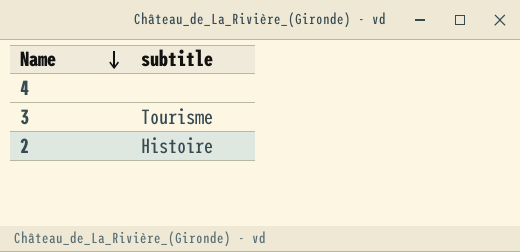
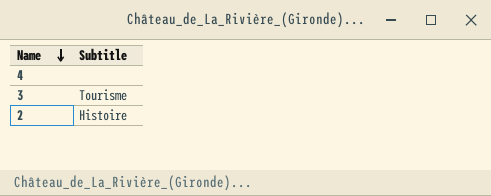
column name: subtitle -> Subtitle

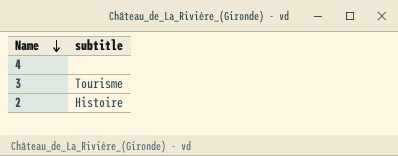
column name: Subtitle -> subtitle

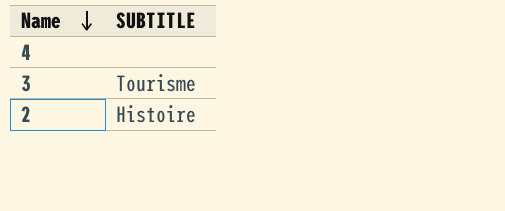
column name: subtitle -> SUBTITLE

